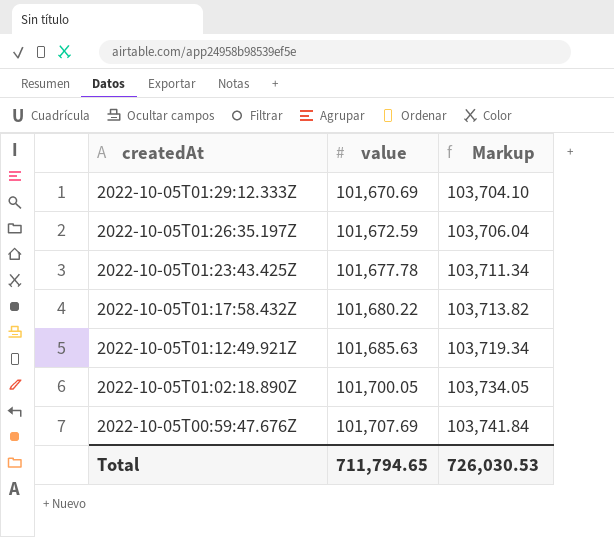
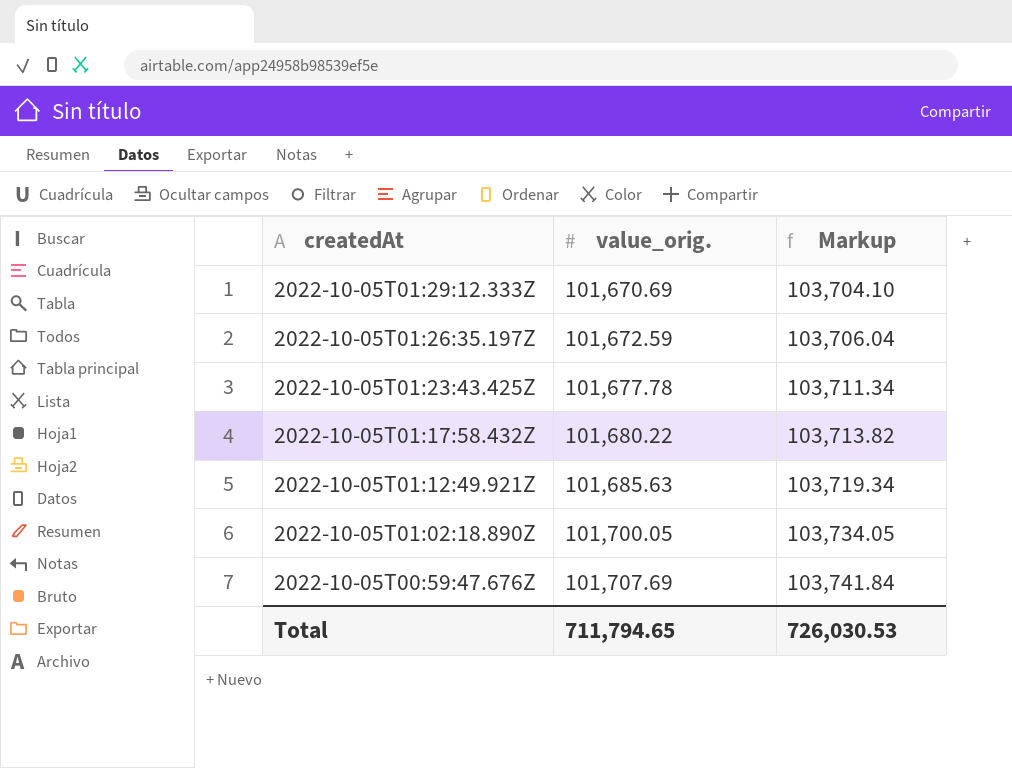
column name: value -> value_orig.

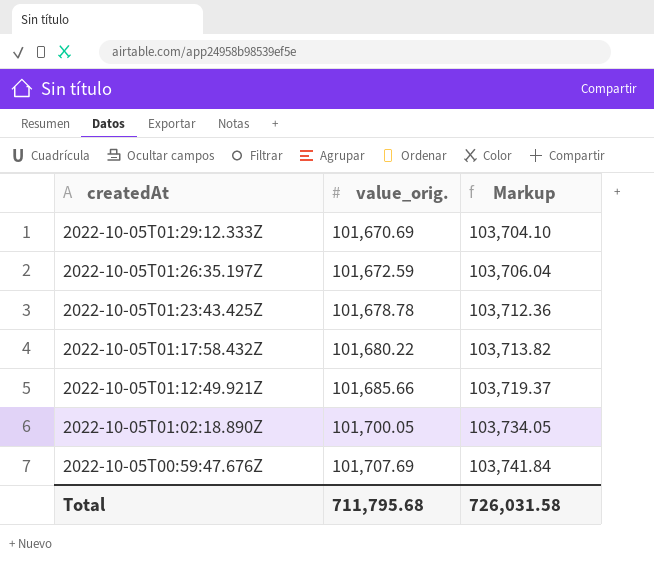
2022-10-05T01:23:43.425Z | value_orig.: 101,677.78 -> 101,678.78
2022-10-05T01:23:43.425Z | Markup: 103,711.34 -> 103,712.36
2022-10-05T01:12:49.921Z | value_orig.: 101,685.63 -> 101,685.66
2022-10-05T01:12:49.921Z | Markup: 103,719.34 -> 103,719.37
Total | value_orig.: 711,794.65 -> 711,795.68
Total | Markup: 726,030.53 -> 726,031.58

